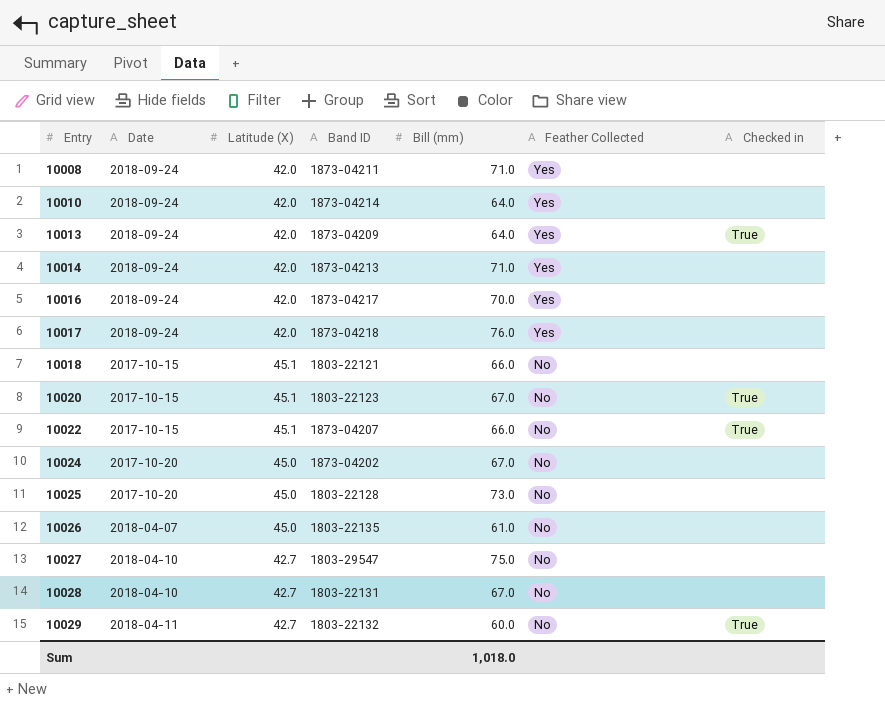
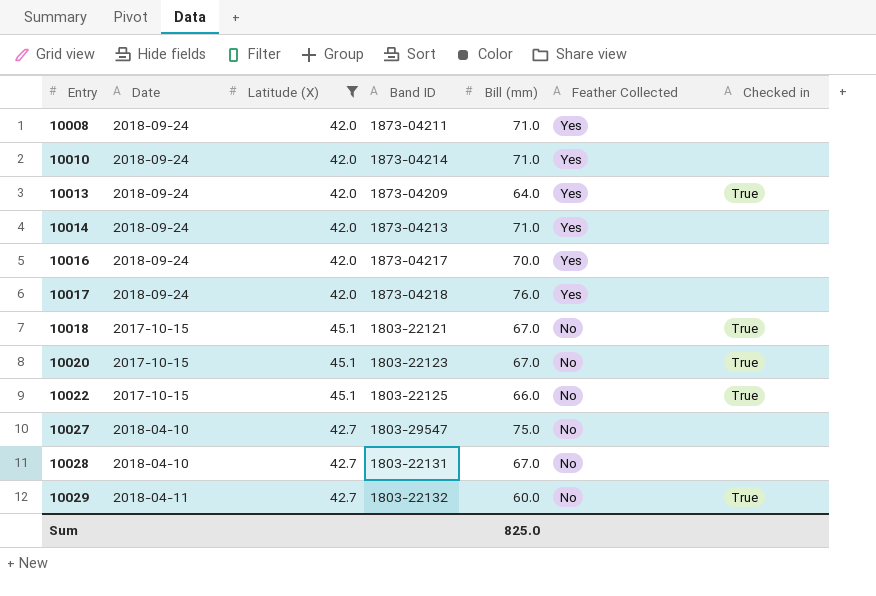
filter: none -> Latitude (X) != 45.0
10010 | Bill (mm): 64.0 -> 71.0
10018 | Bill (mm): 66.0 -> 67.0
10018 | Checked in: none -> True
10022 | Band ID: 1873-04207 -> 1803-22125
Sum | Bill (mm): 1,018.0 -> 825.0

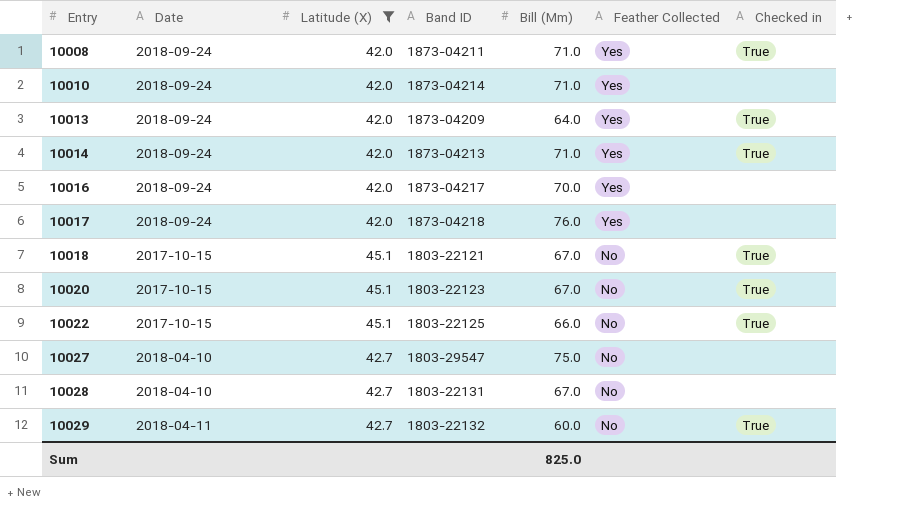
column name: Bill (mm) -> Bill (Mm)
10008 | Checked in: none -> True
10014 | Checked in: none -> True

